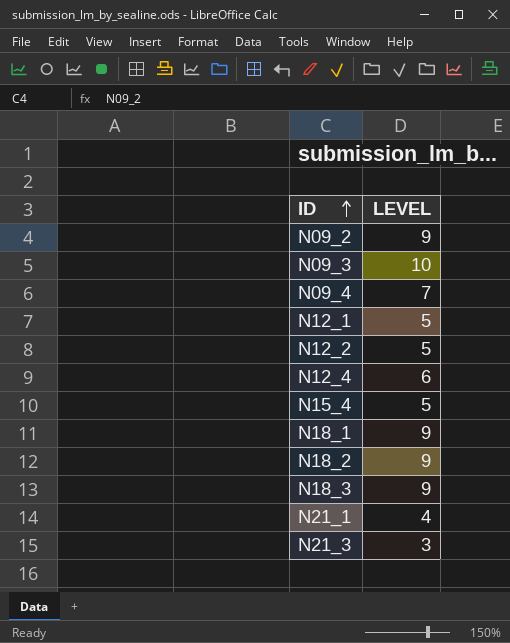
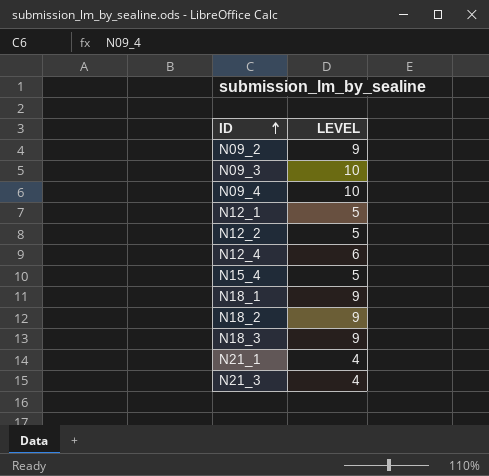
N09_4 | LEVEL: 7 -> 10
N21_3 | LEVEL: 3 -> 4

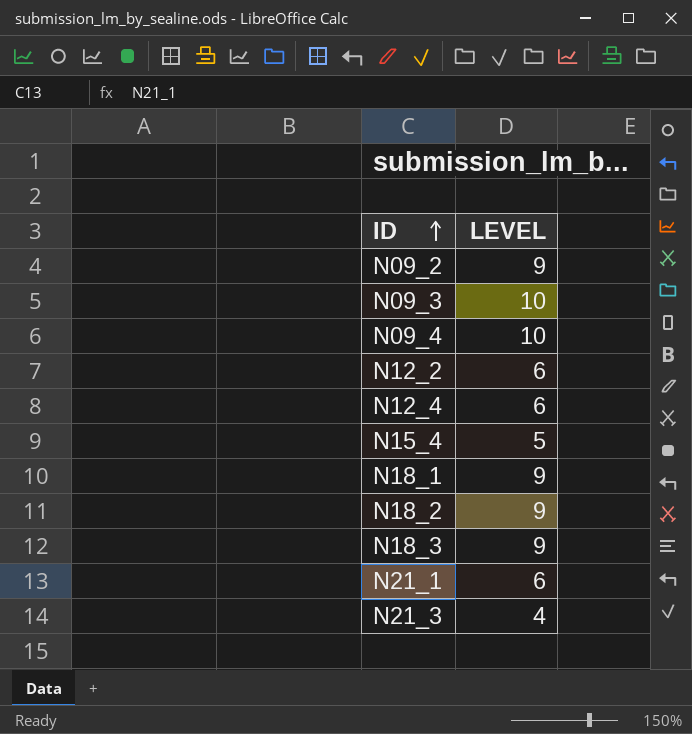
row N12_1: 5 -> none
N12_2 | LEVEL: 5 -> 6
N21_1 | LEVEL: 4 -> 6

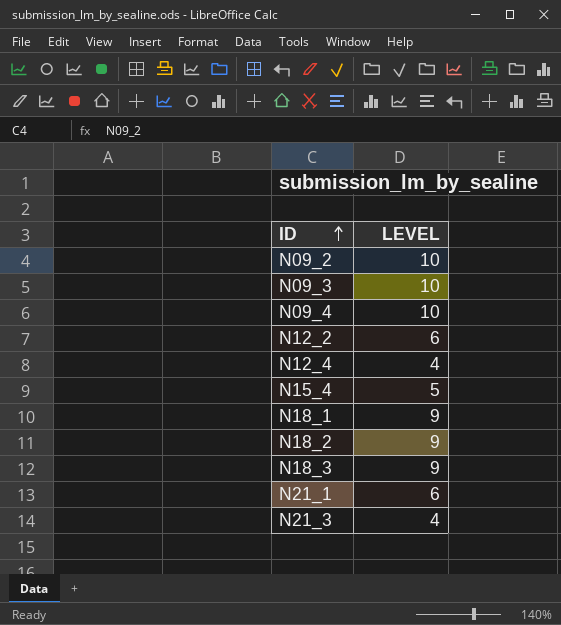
N09_2 | LEVEL: 9 -> 10
N12_4 | LEVEL: 6 -> 4

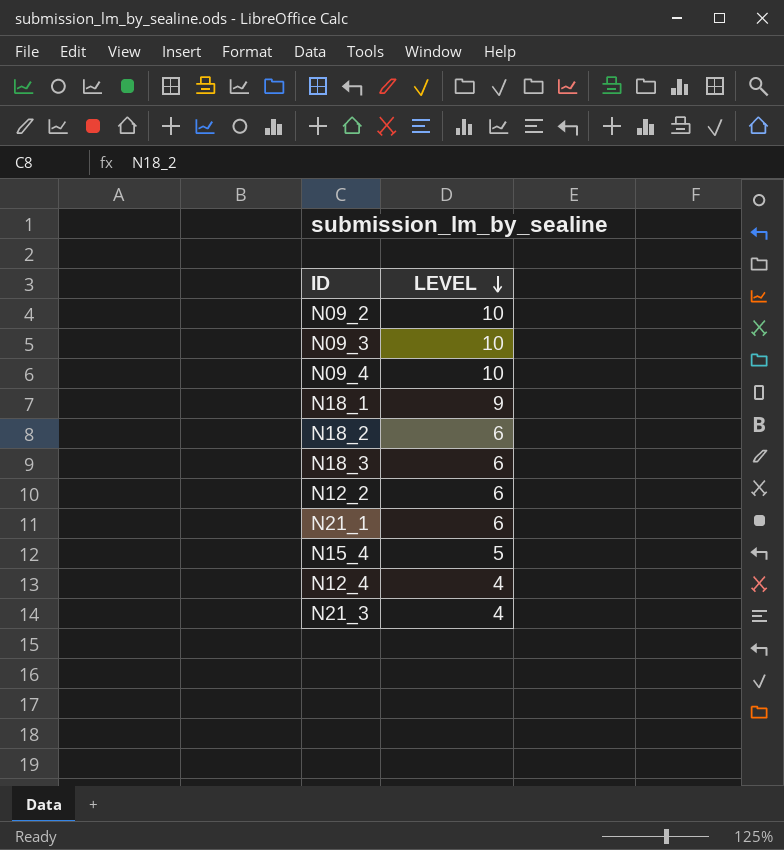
row order: ID ascending -> LEVEL descending
N18_2 | LEVEL: 9 -> 6
N18_3 | LEVEL: 9 -> 6

